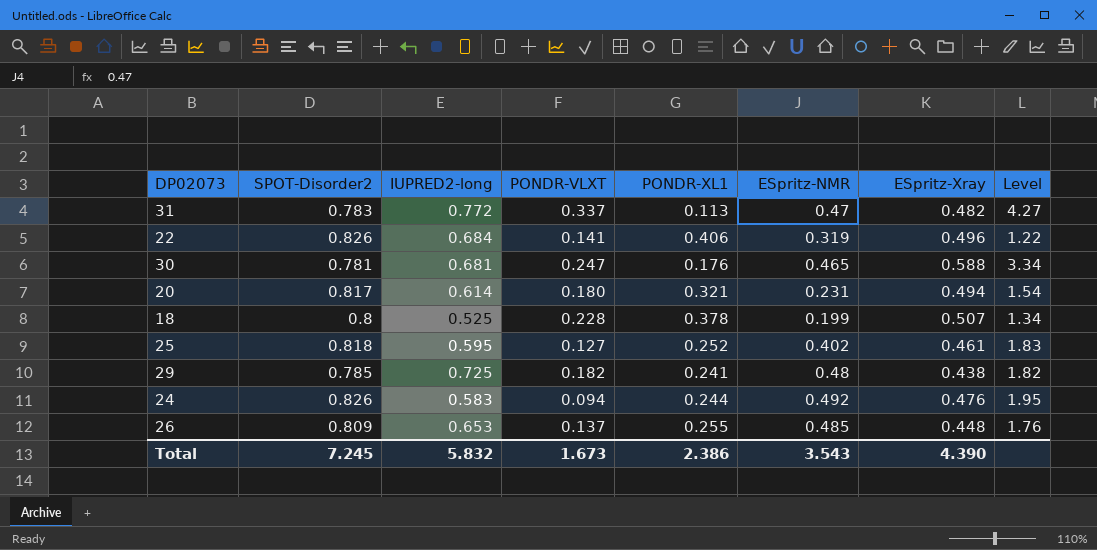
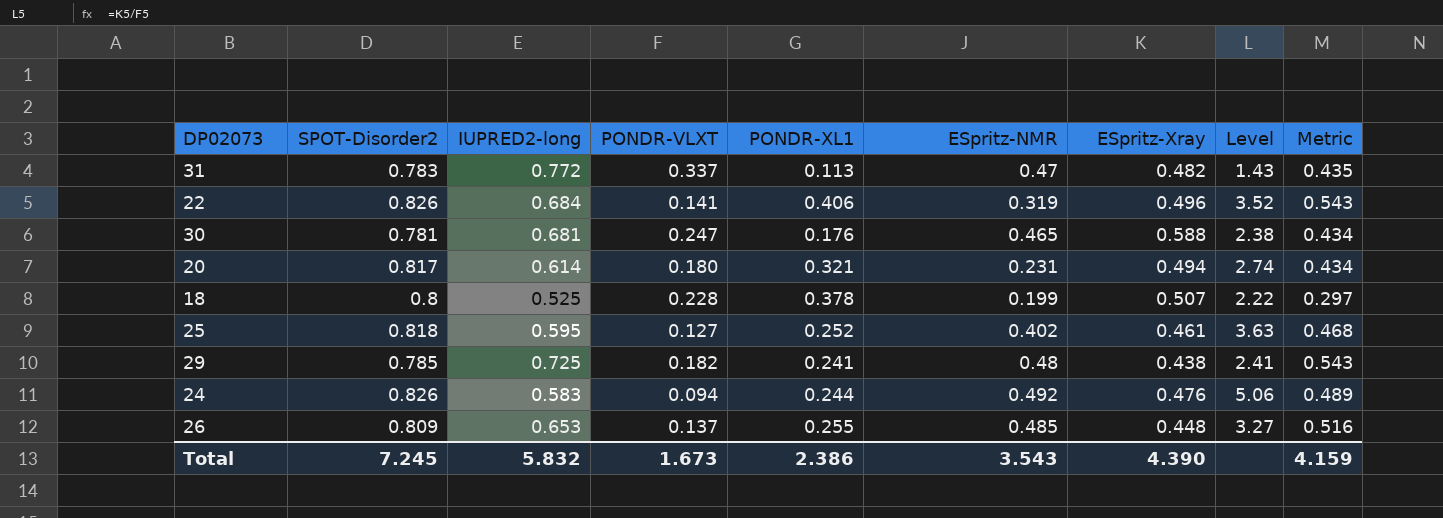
column Level | formula: [ESpritz-Xray] / [PONDR-XL1] -> [ESpritz-Xray] / [PONDR-VLXT]
column Metric | formula: none -> [IUPRED2-long] - [PONDR-VLXT]

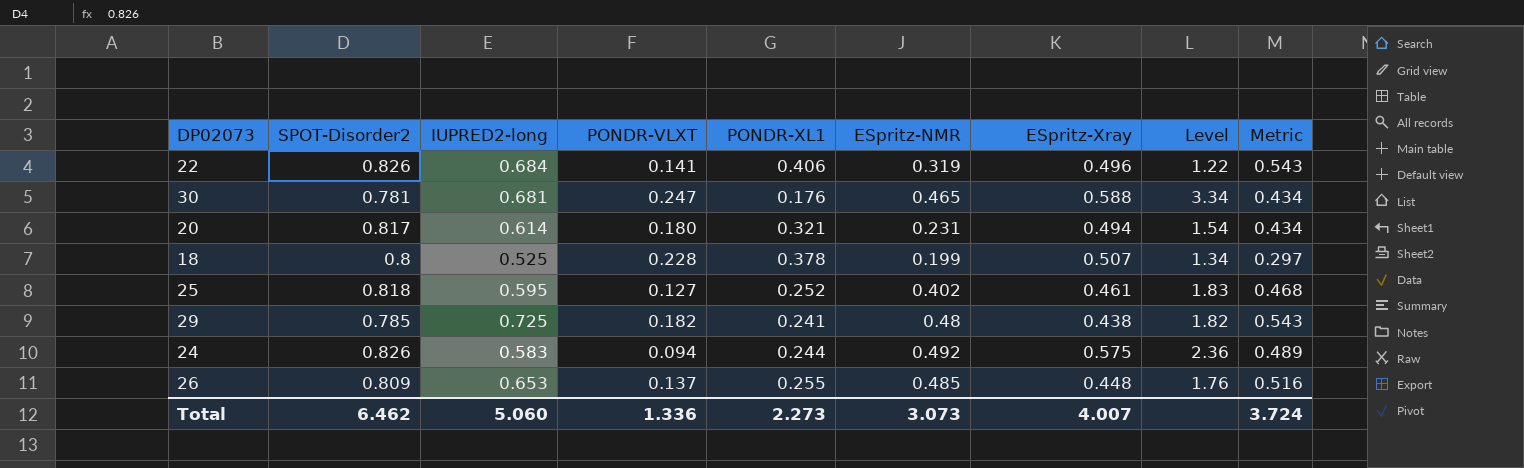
column Level | formula: [ESpritz-Xray] / [PONDR-VLXT] -> [ESpritz-Xray] / [PONDR-XL1]
row 31: 0.783 | 0.772 | 0.337 | 0.113 | 0.47 | 0.482 | 1.43 | 0.435 -> none
24 | ESpritz-Xray: 0.476 -> 0.575
Total | SPOT-Disorder2: 7.245 -> 6.462
Total | IUPRED2-long: 5.832 -> 5.060
Total | PONDR-VLXT: 1.673 -> 1.336
Total | PONDR-XL1: 2.386 -> 2.273
Total | ESpritz-NMR: 3.543 -> 3.073
Total | ESpritz-Xray: 4.390 -> 4.007
Total | Metric: 4.159 -> 3.724

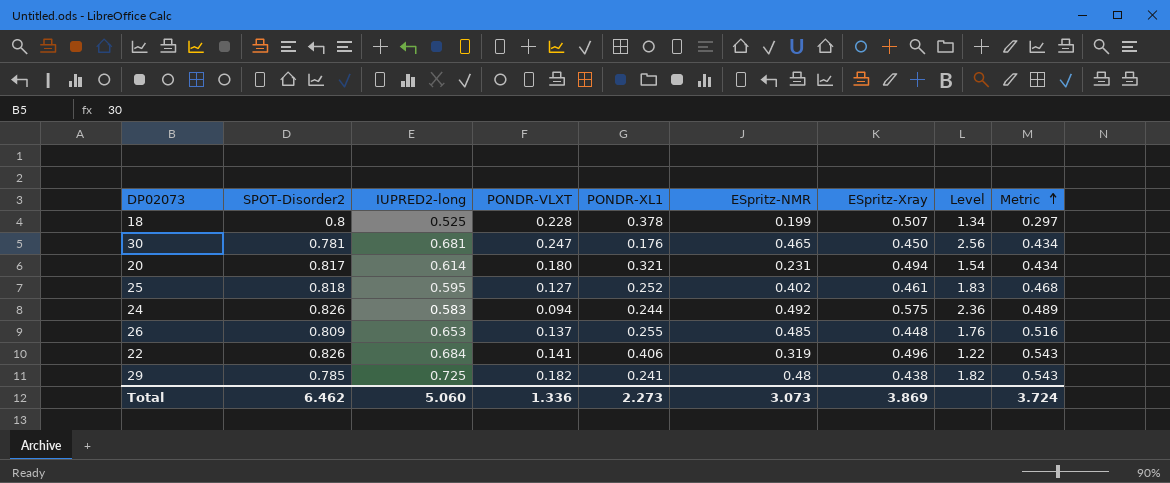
row order: none -> Metric ascending
30 | ESpritz-Xray: 0.588 -> 0.450
30 | Level: 3.34 -> 2.56
Total | ESpritz-Xray: 4.007 -> 3.869

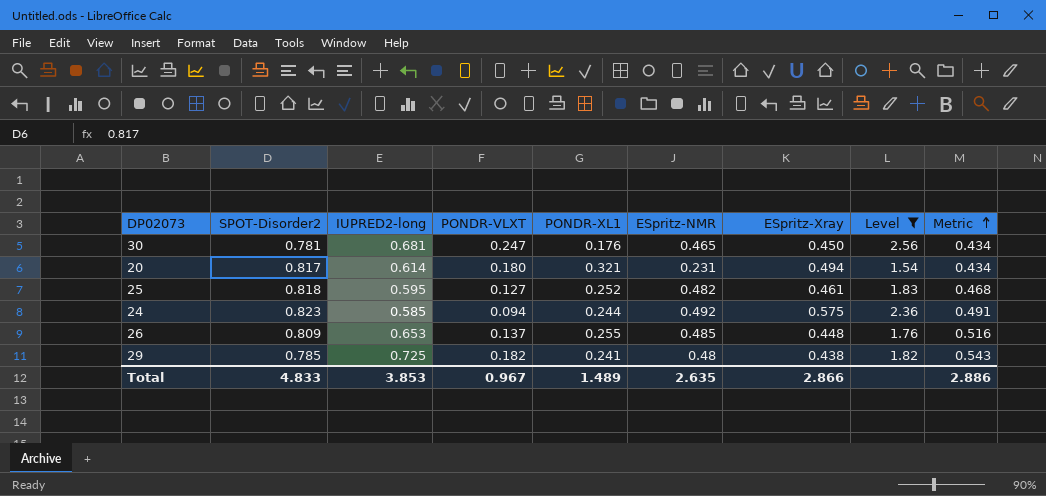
filter: none -> Level >= 1.54
25 | ESpritz-NMR: 0.402 -> 0.482
24 | SPOT-Disorder2: 0.826 -> 0.823
24 | IUPRED2-long: 0.583 -> 0.585
24 | Metric: 0.489 -> 0.491
Total | SPOT-Disorder2: 6.462 -> 4.833
Total | IUPRED2-long: 5.060 -> 3.853
Total | PONDR-VLXT: 1.336 -> 0.967
Total | PONDR-XL1: 2.273 -> 1.489
Total | ESpritz-NMR: 3.073 -> 2.635
Total | ESpritz-Xray: 3.869 -> 2.866
Total | Metric: 3.724 -> 2.886

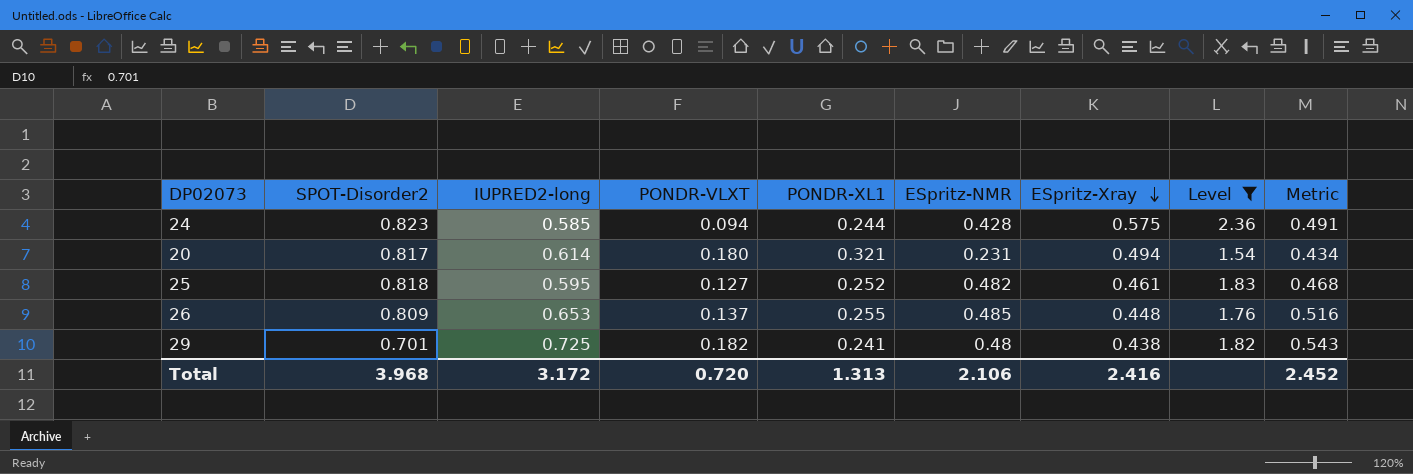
row order: Metric ascending -> ESpritz-Xray descending
row 30: 0.781 | 0.681 | 0.247 | 0.176 | 0.465 | 0.450 | 2.56 | 0.434 -> none
24 | ESpritz-NMR: 0.492 -> 0.428
29 | SPOT-Disorder2: 0.785 -> 0.701
Total | SPOT-Disorder2: 4.833 -> 3.968
Total | IUPRED2-long: 3.853 -> 3.172
Total | PONDR-VLXT: 0.967 -> 0.720
Total | PONDR-XL1: 1.489 -> 1.313
Total | ESpritz-NMR: 2.635 -> 2.106
Total | ESpritz-Xray: 2.866 -> 2.416
Total | Metric: 2.886 -> 2.452

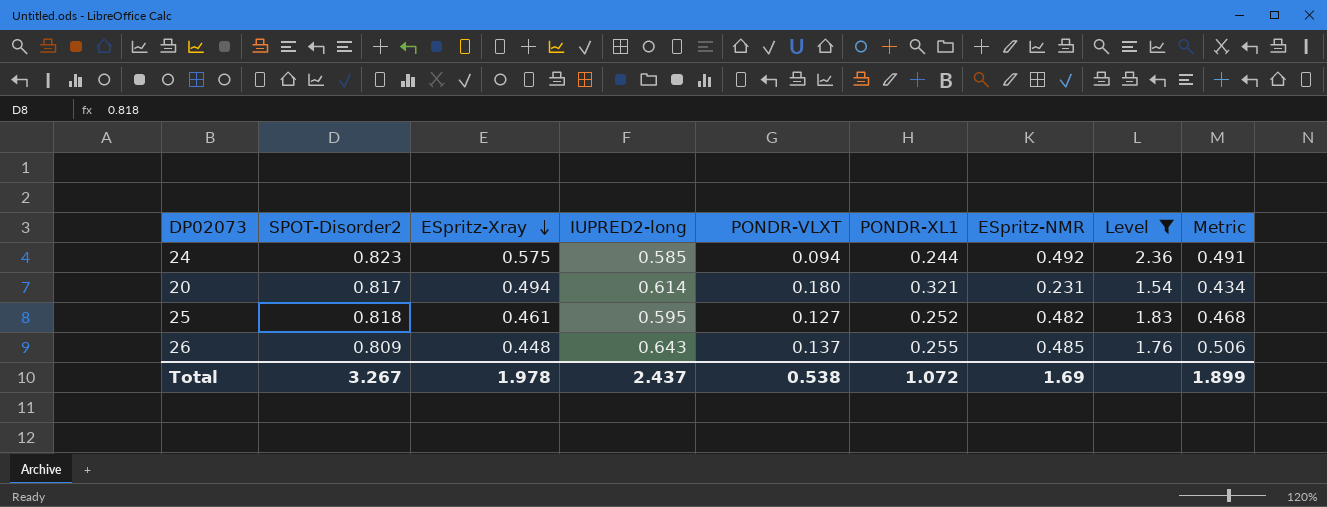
column ESpritz-Xray | position: 7 -> 3
row 29: 0.701 | 0.725 | 0.182 | 0.241 | 0.48 | 0.438 | 1.82 | 0.543 -> none
24 | ESpritz-NMR: 0.428 -> 0.492
26 | IUPRED2-long: 0.653 -> 0.643
26 | Metric: 0.516 -> 0.506
Total | SPOT-Disorder2: 3.968 -> 3.267
Total | ESpritz-Xray: 2.416 -> 1.978
Total | IUPRED2-long: 3.172 -> 2.437
Total | PONDR-VLXT: 0.720 -> 0.538
Total | PONDR-XL1: 1.313 -> 1.072
Total | ESpritz-NMR: 2.106 -> 1.69
Total | Metric: 2.452 -> 1.899

